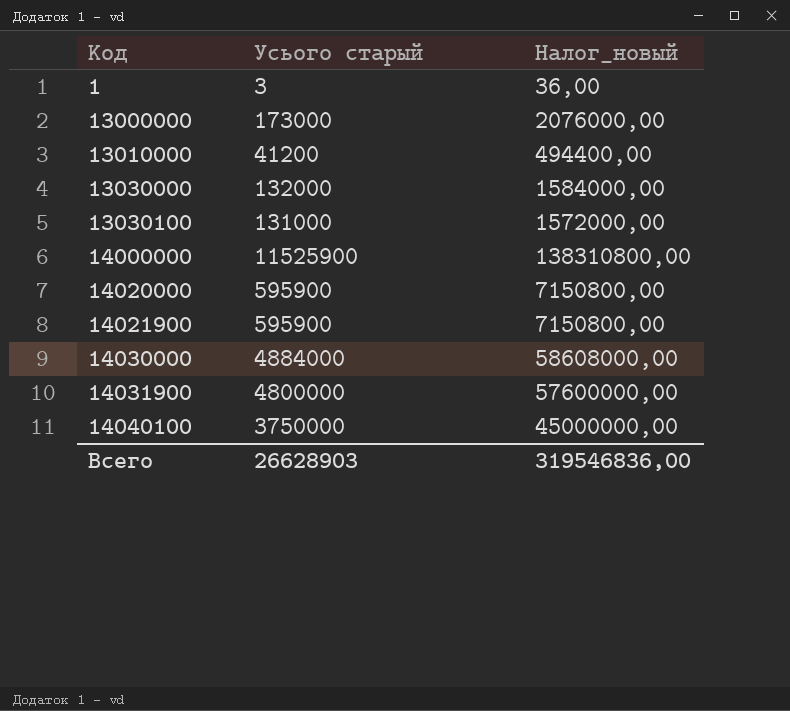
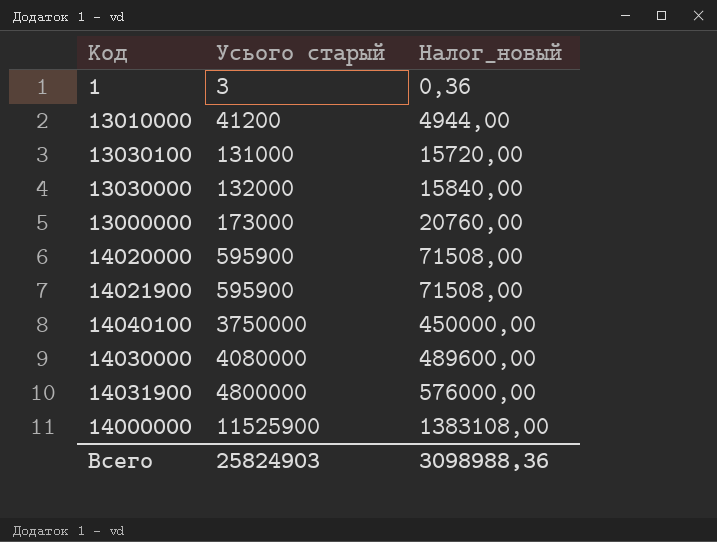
row order: Код ascending -> Усього старый ascending
column Налог_новый | formula: [Усього старый] * 12 -> [Усього старый] * 0,12
14030000 | Усього старый: 4884000 -> 4080000
Всего | Усього старый: 26628903 -> 25824903
Всего | Налог_новый: 319546836,00 -> 3098988,36

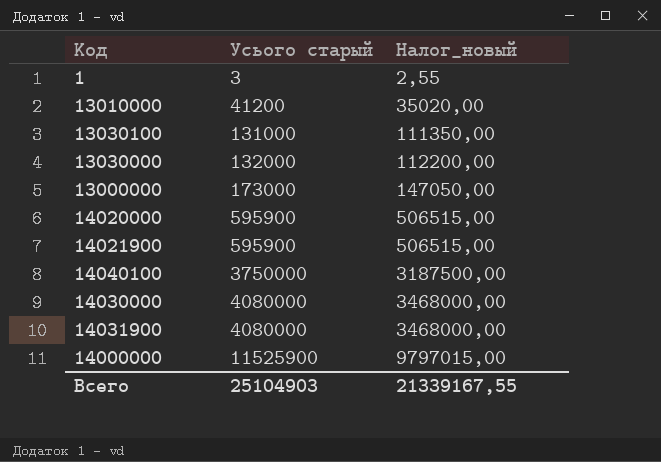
column Налог_новый | formula: [Усього старый] * 0,12 -> [Усього старый] * 0,85
14031900 | Усього старый: 4800000 -> 4080000
Всего | Усього старый: 25824903 -> 25104903
Всего | Налог_новый: 3098988,36 -> 21339167,55

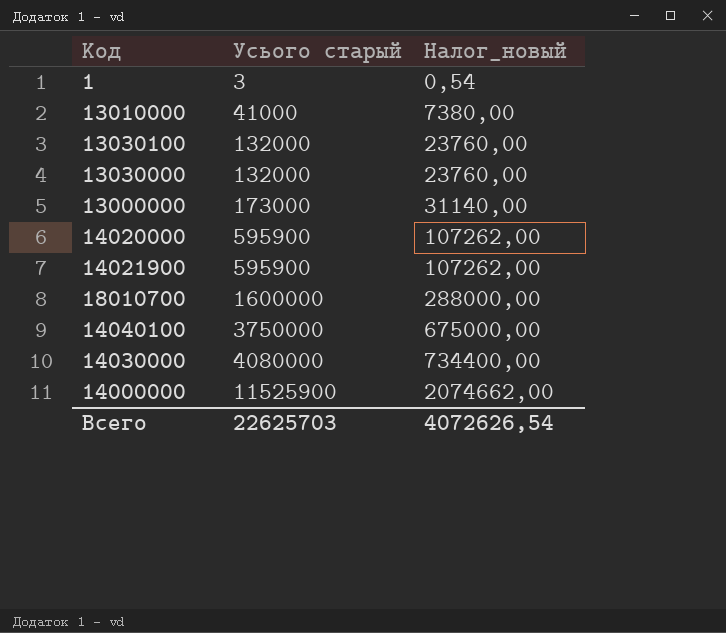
column Налог_новый | formula: [Усього старый] * 0,85 -> [Усього старый] * 0,18
row 14031900: 4080000 | 3468000,00 -> none
13010000 | Усього старый: 41200 -> 41000
13030100 | Усього старый: 131000 -> 132000
row 18010700: none -> 1600000 | 288000,00
Всего | Усього старый: 25104903 -> 22625703
Всего | Налог_новый: 21339167,55 -> 4072626,54

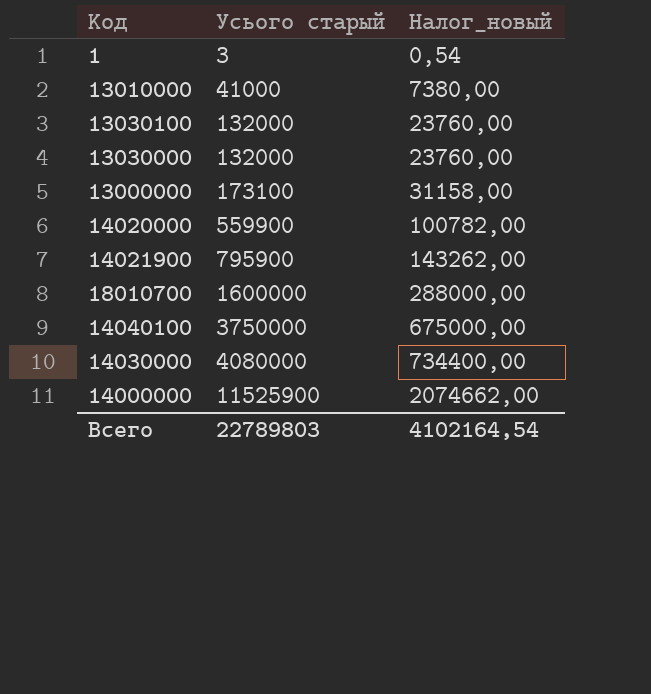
13000000 | Усього старый: 173000 -> 173100
13000000 | Налог_новый: 31140,00 -> 31158,00
14020000 | Усього старый: 595900 -> 559900
14020000 | Налог_новый: 107262,00 -> 100782,00
14021900 | Усього старый: 595900 -> 795900
14021900 | Налог_новый: 107262,00 -> 143262,00
Всего | Усього старый: 22625703 -> 22789803
Всего | Налог_новый: 4072626,54 -> 4102164,54

